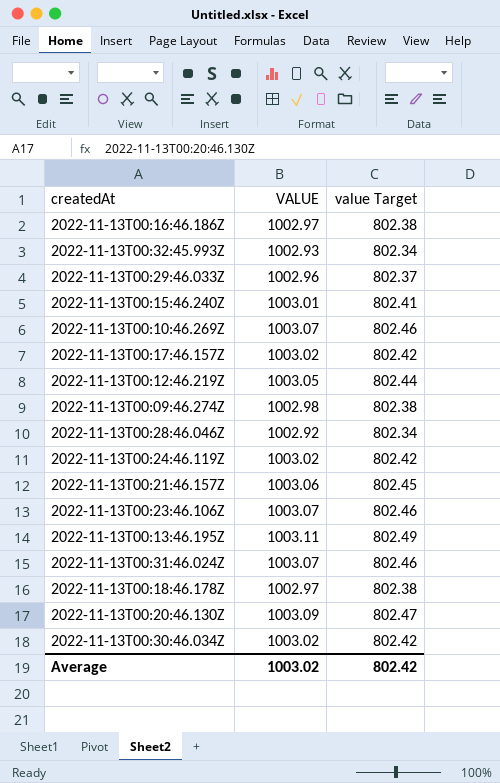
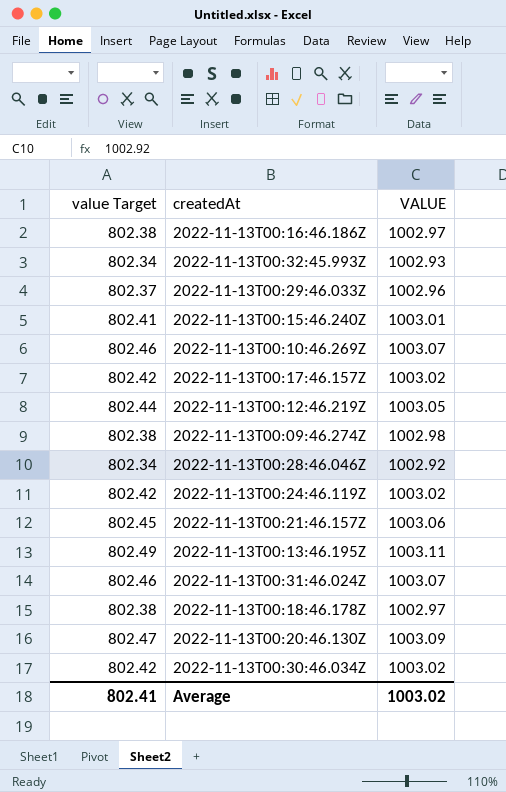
column value Target | position: 3 -> 1
row 2022-11-13T00:23:46.106Z: 1003.07 | 802.46 -> none
Average | value Target: 802.42 -> 802.41

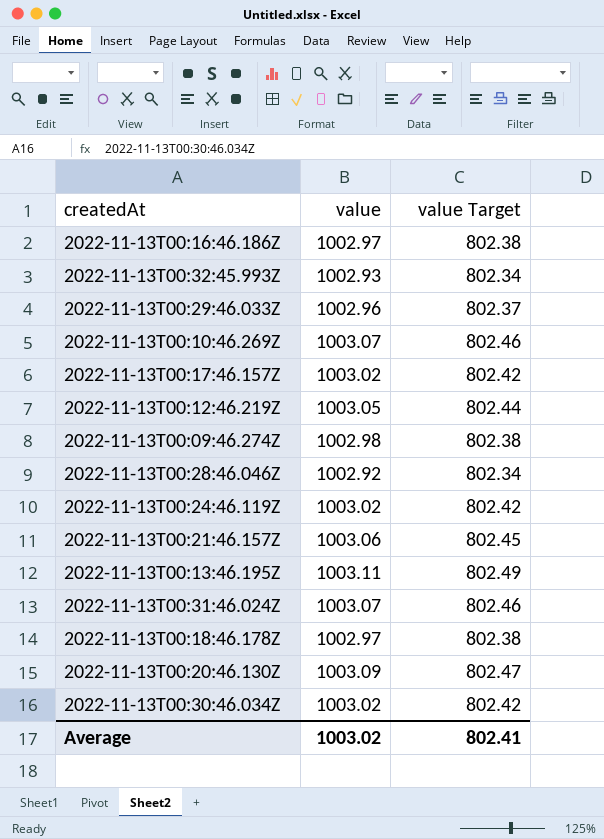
column name: VALUE -> value
column value Target | position: 1 -> 3
row 2022-11-13T00:15:46.240Z: 802.41 | 1003.01 -> none

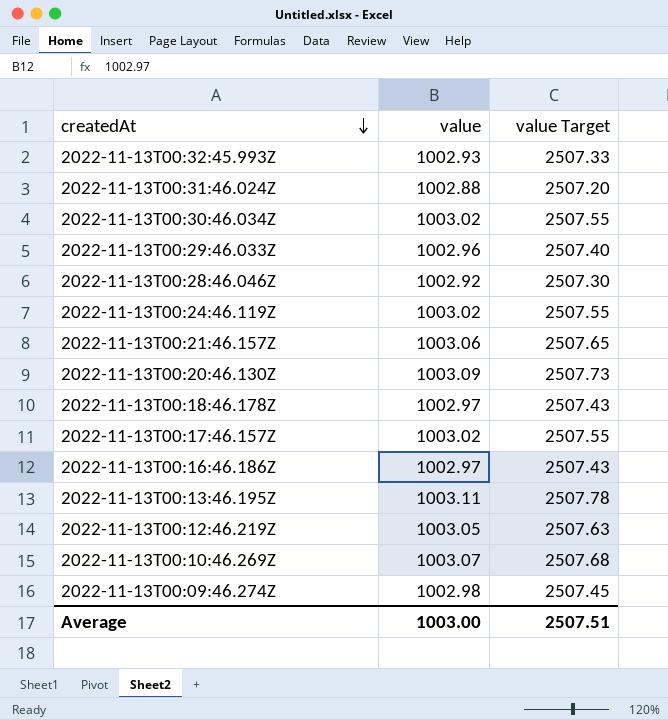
row order: none -> createdAt descending
column value Target | formula: [value] * 0.8 -> [value] * 2.5
2022-11-13T00:31:46.024Z | value: 1003.07 -> 1002.88
Average | value: 1003.02 -> 1003.00
Average | value Target: 802.41 -> 2507.51

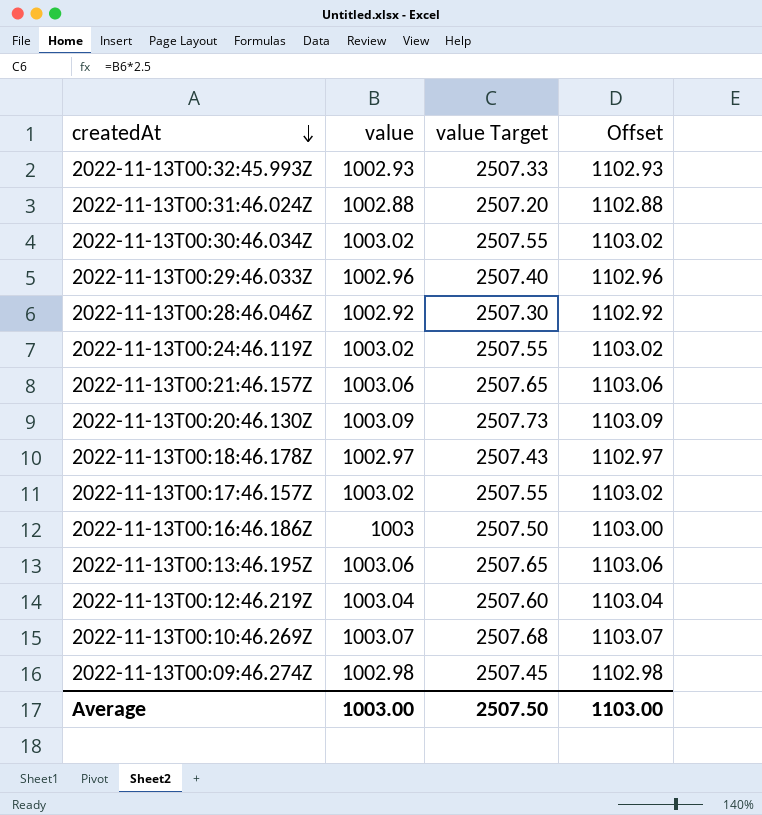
column Offset | formula: none -> [value] + 100
2022-11-13T00:16:46.186Z | value: 1002.97 -> 1003
2022-11-13T00:16:46.186Z | value Target: 2507.43 -> 2507.50
2022-11-13T00:13:46.195Z | value: 1003.11 -> 1003.06
2022-11-13T00:13:46.195Z | value Target: 2507.78 -> 2507.65
2022-11-13T00:12:46.219Z | value: 1003.05 -> 1003.04
2022-11-13T00:12:46.219Z | value Target: 2507.63 -> 2507.60
Average | value Target: 2507.51 -> 2507.50

